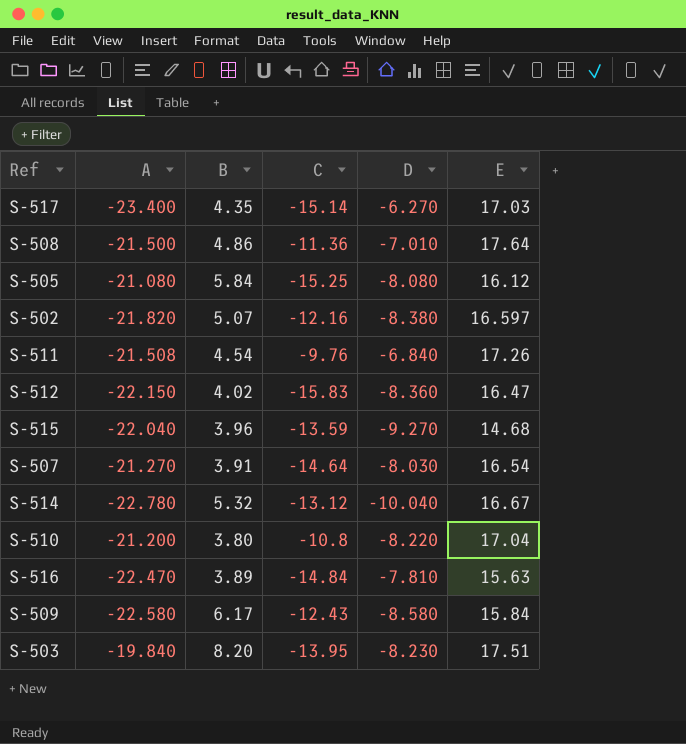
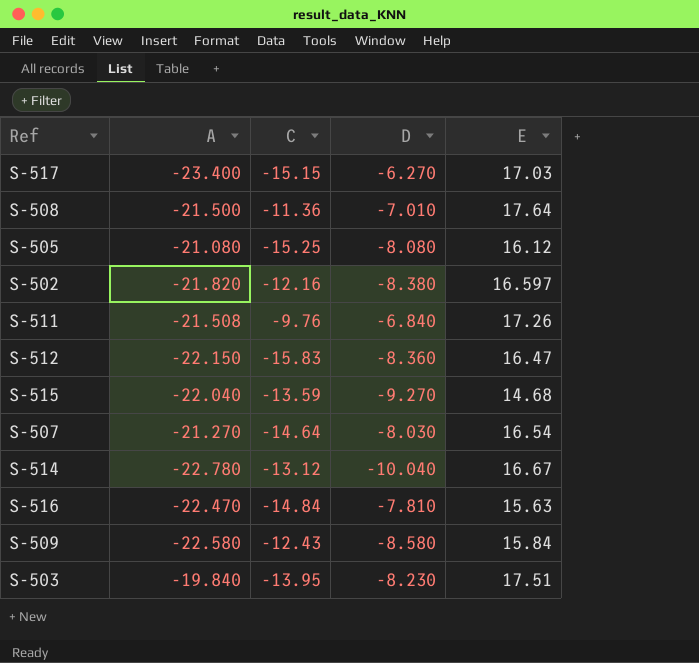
column B | position: 3 -> none
row S-510: -21.200 | 3.80 | -10.8 | -8.220 | 17.04 -> none
S-517 | C: -15.14 -> -15.15

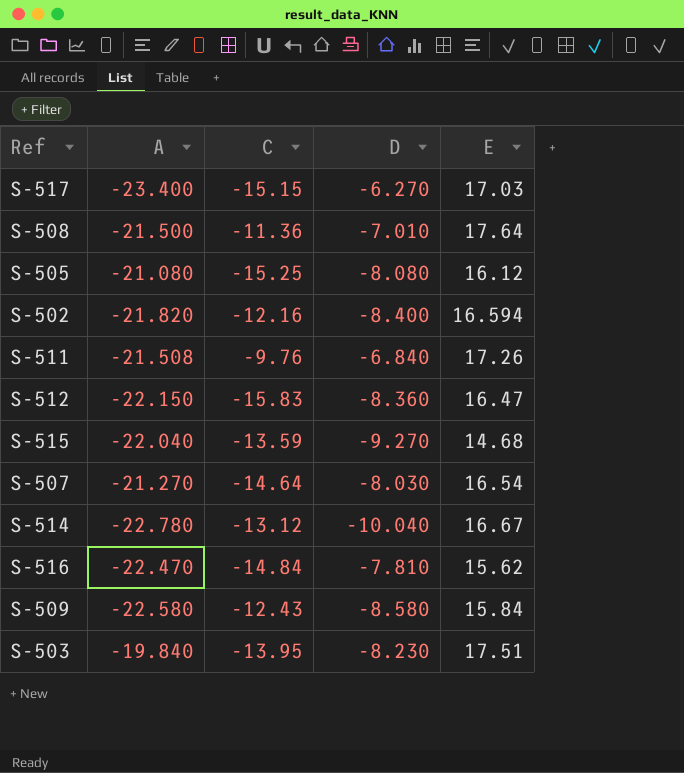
S-502 | D: -8.380 -> -8.400
S-502 | E: 16.597 -> 16.594
S-516 | E: 15.63 -> 15.62

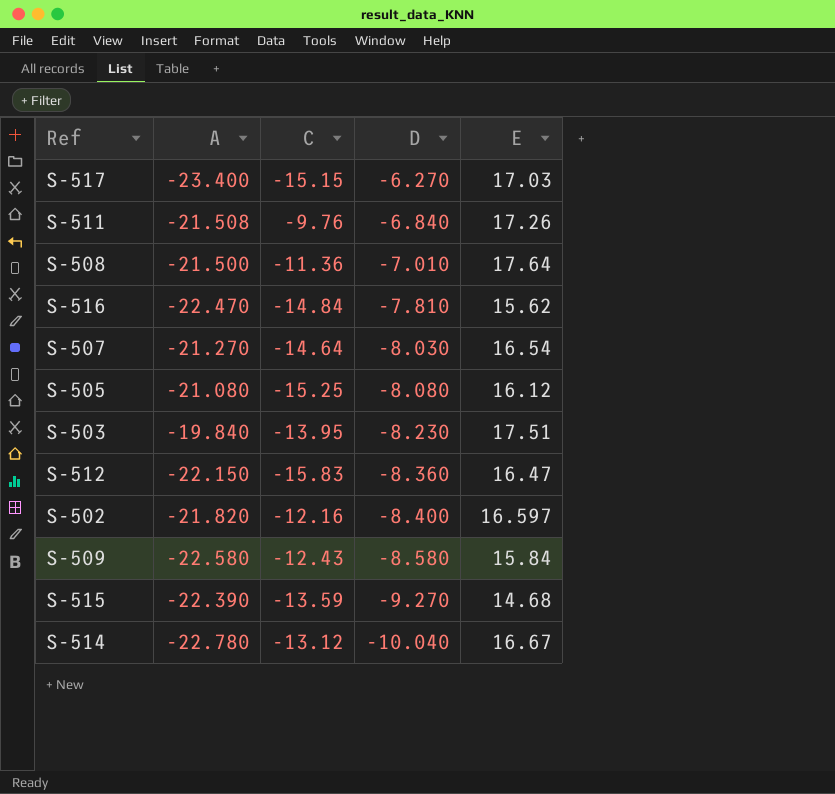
row order: none -> D descending
S-502 | E: 16.594 -> 16.597
S-515 | A: -22.040 -> -22.390

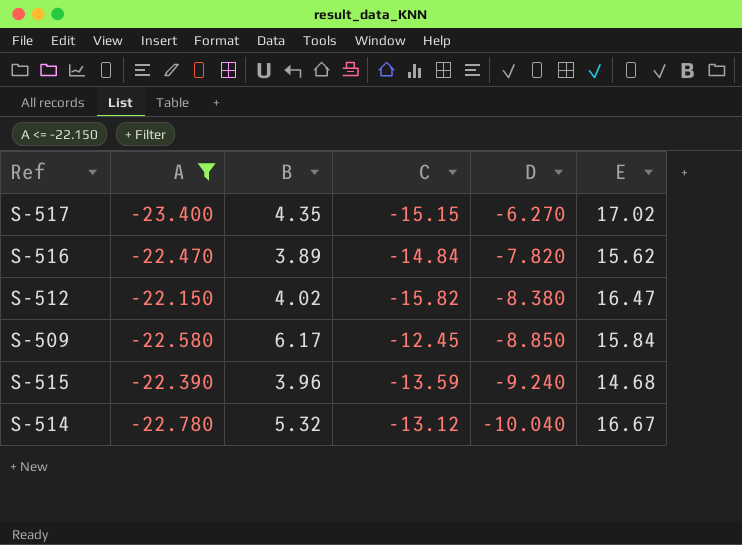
filter: none -> A <= -22.150
column B | position: none -> 3
S-517 | E: 17.03 -> 17.02
S-516 | D: -7.810 -> -7.820
S-512 | C: -15.83 -> -15.82
S-512 | D: -8.360 -> -8.380
S-509 | C: -12.43 -> -12.45
S-509 | D: -8.580 -> -8.850
S-515 | D: -9.270 -> -9.240

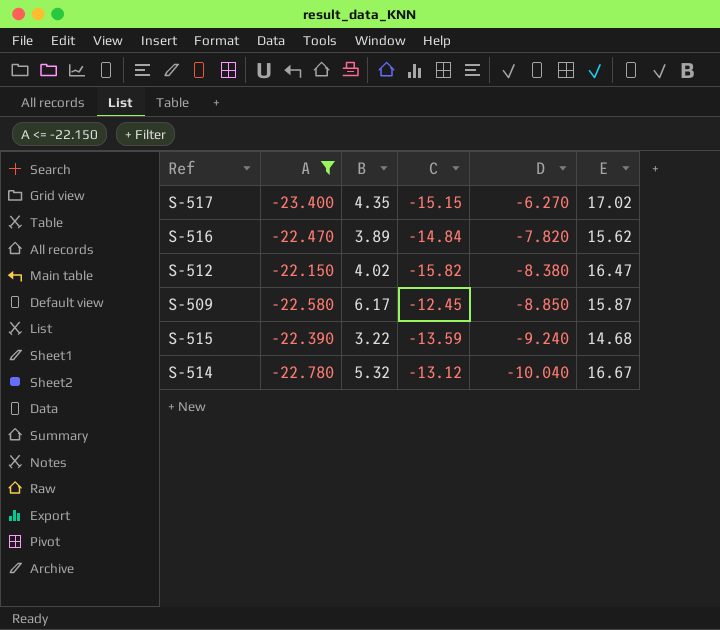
S-509 | E: 15.84 -> 15.87
S-515 | B: 3.96 -> 3.22

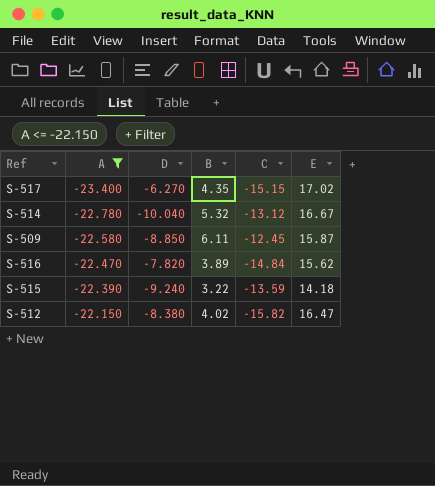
row order: D descending -> A ascending
column D | position: 5 -> 3
S-509 | B: 6.17 -> 6.11
S-515 | E: 14.68 -> 14.18

